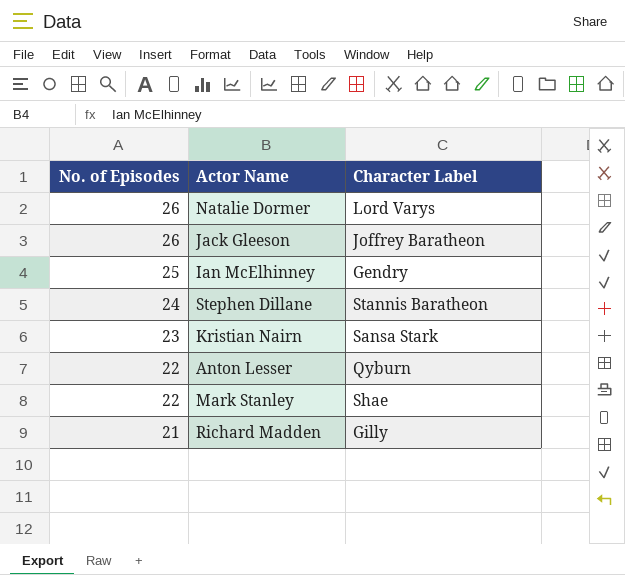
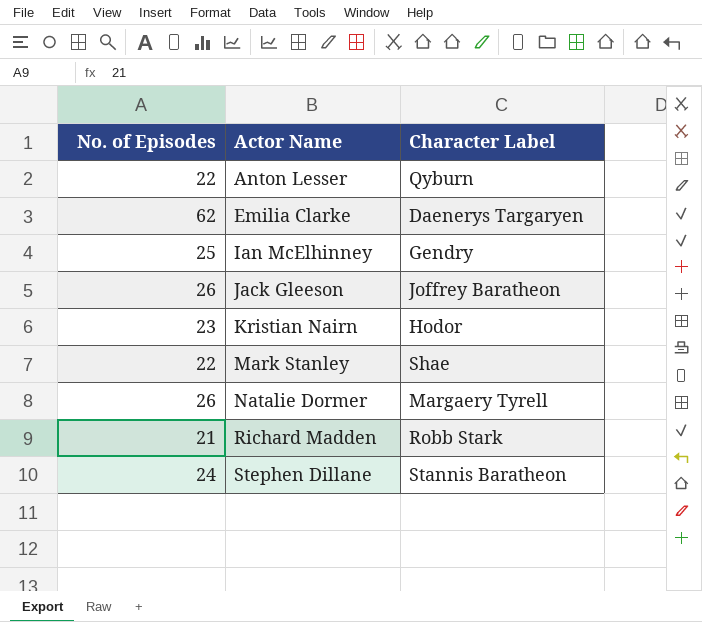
row order: No. of Episodes descending -> Actor Name ascending
row Emilia Clarke: none -> 62 | Daenerys Targaryen
Kristian Nairn | Character Label: Sansa Stark -> Hodor
Natalie Dormer | Character Label: Lord Varys -> Margaery Tyrell
Richard Madden | Character Label: Gilly -> Robb Stark

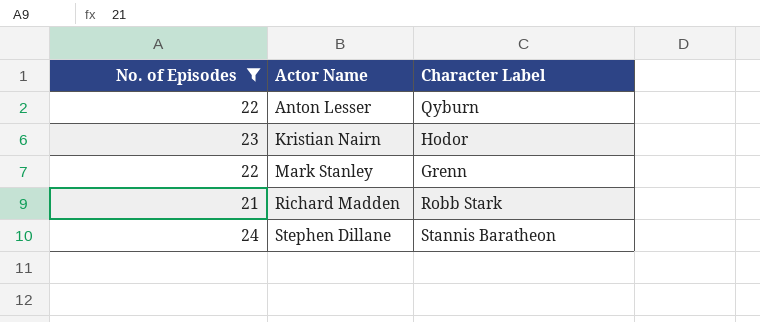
filter: none -> No. of Episodes <= 24
Mark Stanley | Character Label: Shae -> Grenn

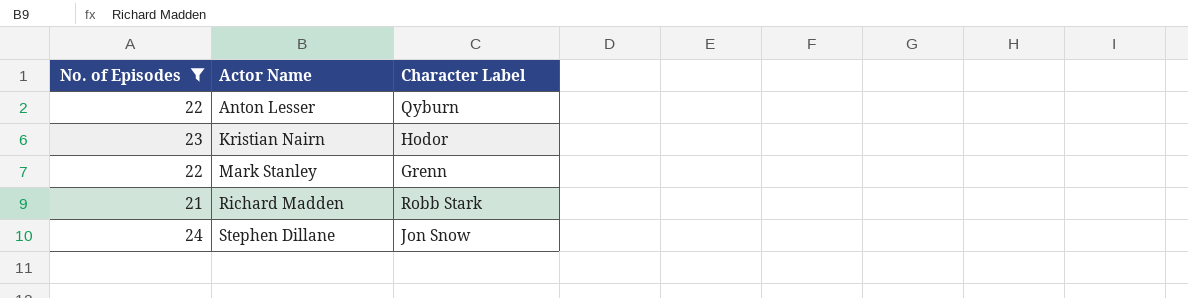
Stephen Dillane | Character Label: Stannis Baratheon -> Jon Snow

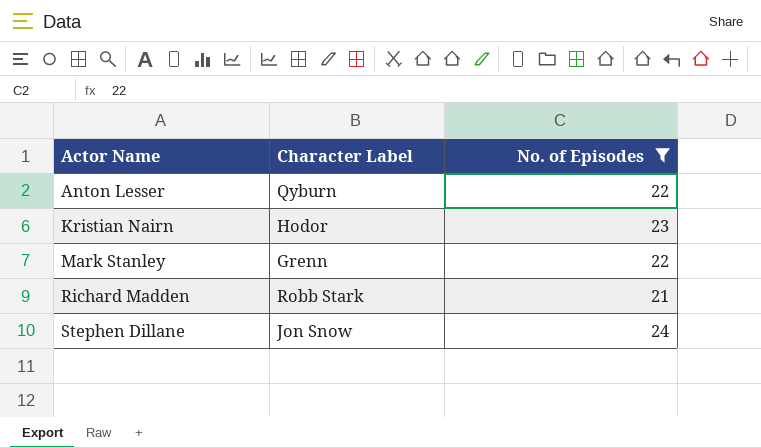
column No. of Episodes | position: 1 -> 3

